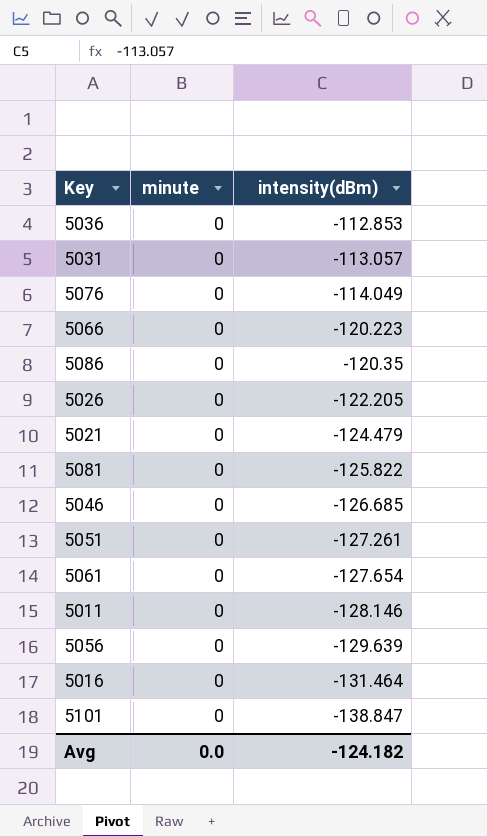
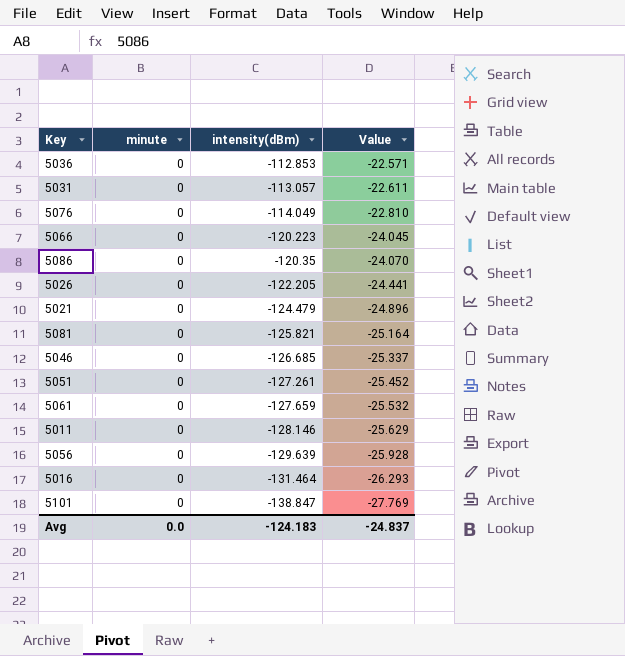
column Value | formula: none -> [intensity(dBm)] * 0.2
5081 | intensity(dBm): -125.822 -> -125.821
5061 | intensity(dBm): -127.654 -> -127.659
Avg | intensity(dBm): -124.182 -> -124.183

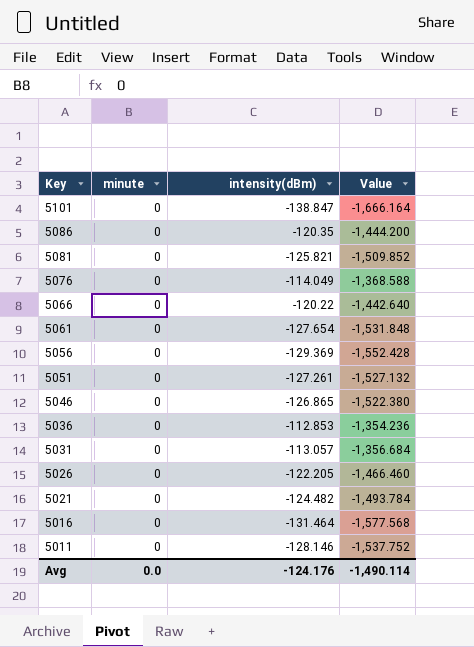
row order: intensity(dBm) descending -> Key descending
column Value | formula: [intensity(dBm)] * 0.2 -> [intensity(dBm)] * 12
5066 | intensity(dBm): -120.223 -> -120.22
5061 | intensity(dBm): -127.659 -> -127.654
5056 | intensity(dBm): -129.639 -> -129.369
5046 | intensity(dBm): -126.685 -> -126.865
5021 | intensity(dBm): -124.479 -> -124.482
Avg | intensity(dBm): -124.183 -> -124.176
Avg | Value: -24.837 -> -1,490.114

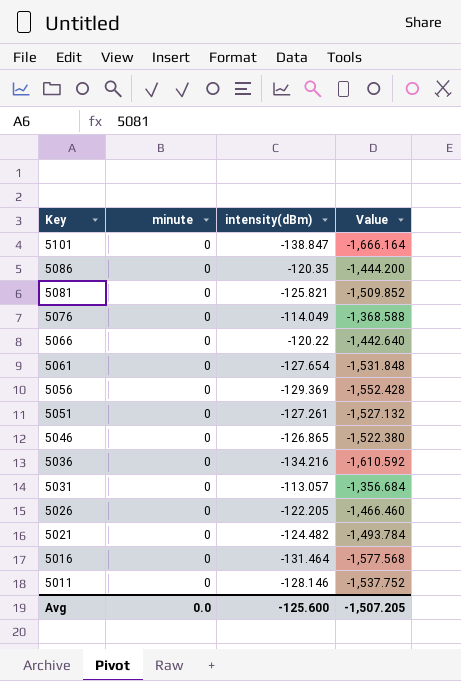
5036 | intensity(dBm): -112.853 -> -134.216
5036 | Value: -1,354.236 -> -1,610.592
Avg | intensity(dBm): -124.176 -> -125.600
Avg | Value: -1,490.114 -> -1,507.205

